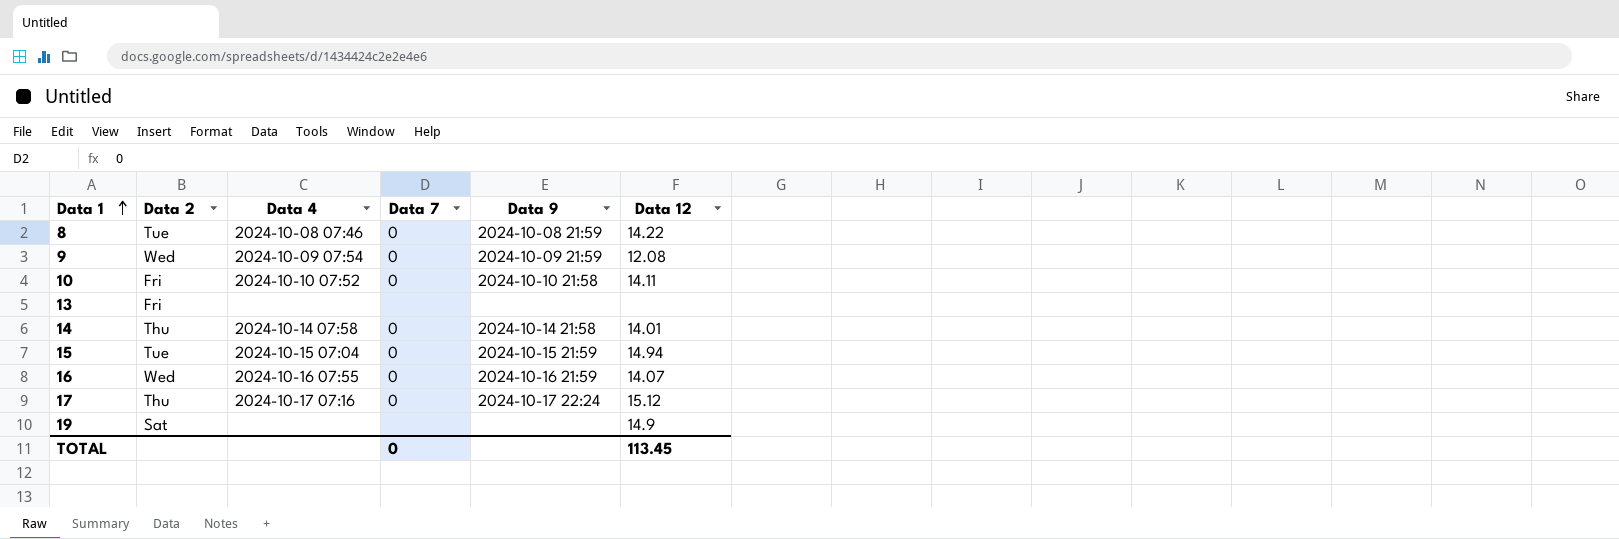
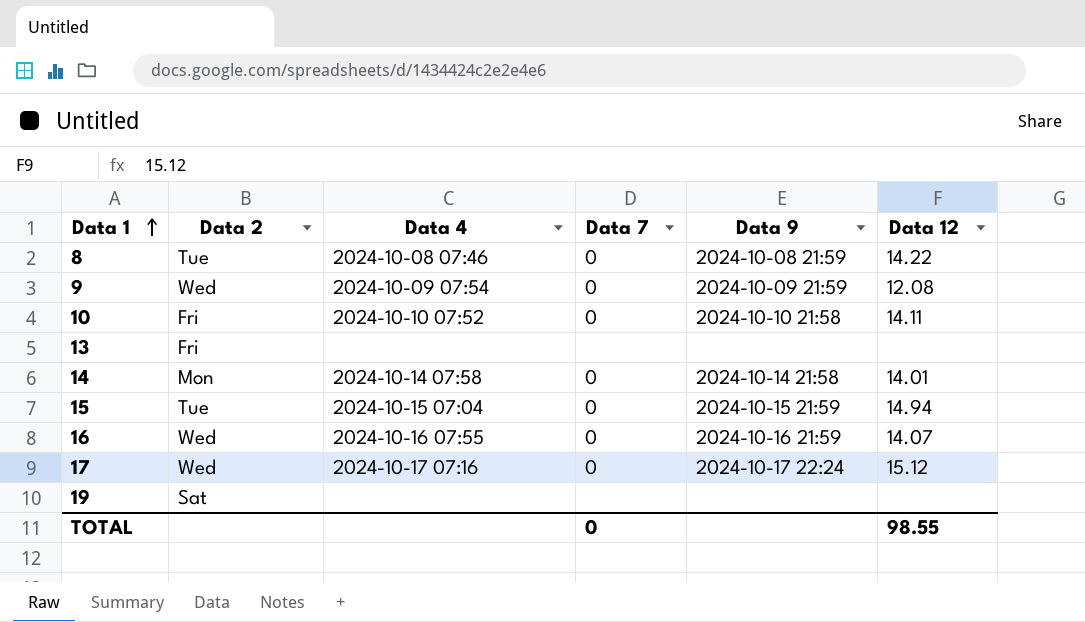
14 | Data 2: Thu -> Mon
17 | Data 2: Thu -> Wed
19 | Data 12: 14.9 -> none
TOTAL | Data 12: 113.45 -> 98.55

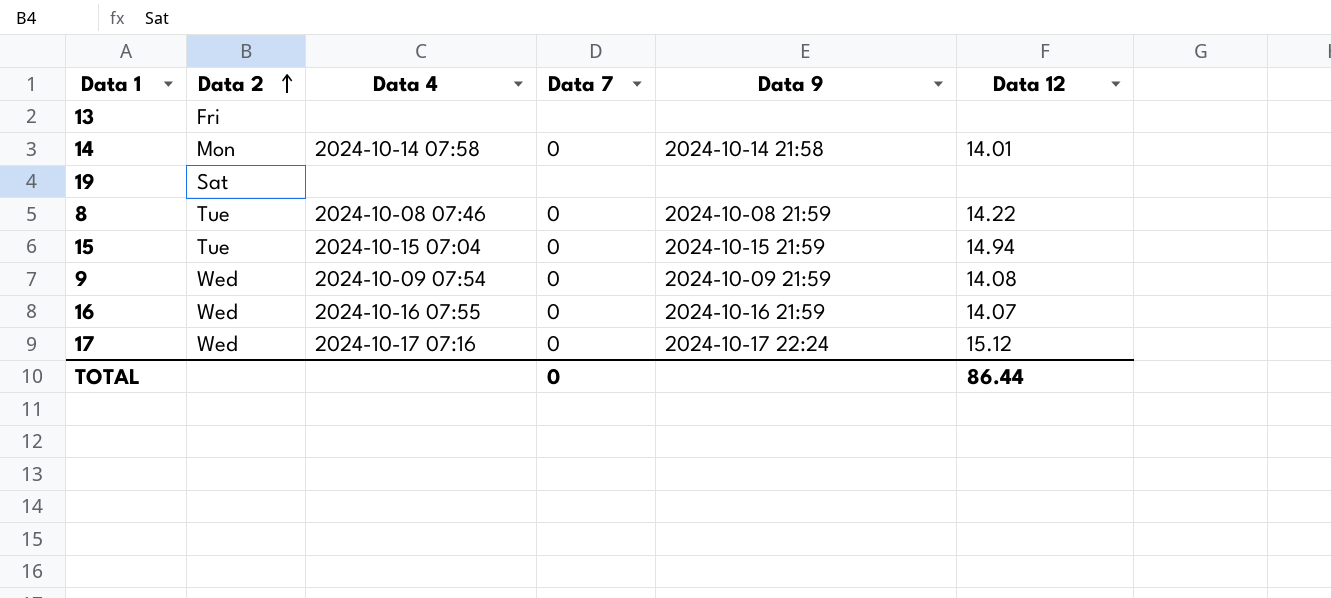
row order: Data 1 ascending -> Data 2 ascending
row 10: Fri | 2024-10-10 07:52 | 0 | 2024-10-10 21:58 | 14.11 -> none
9 | Data 12: 12.08 -> 14.08
TOTAL | Data 12: 98.55 -> 86.44

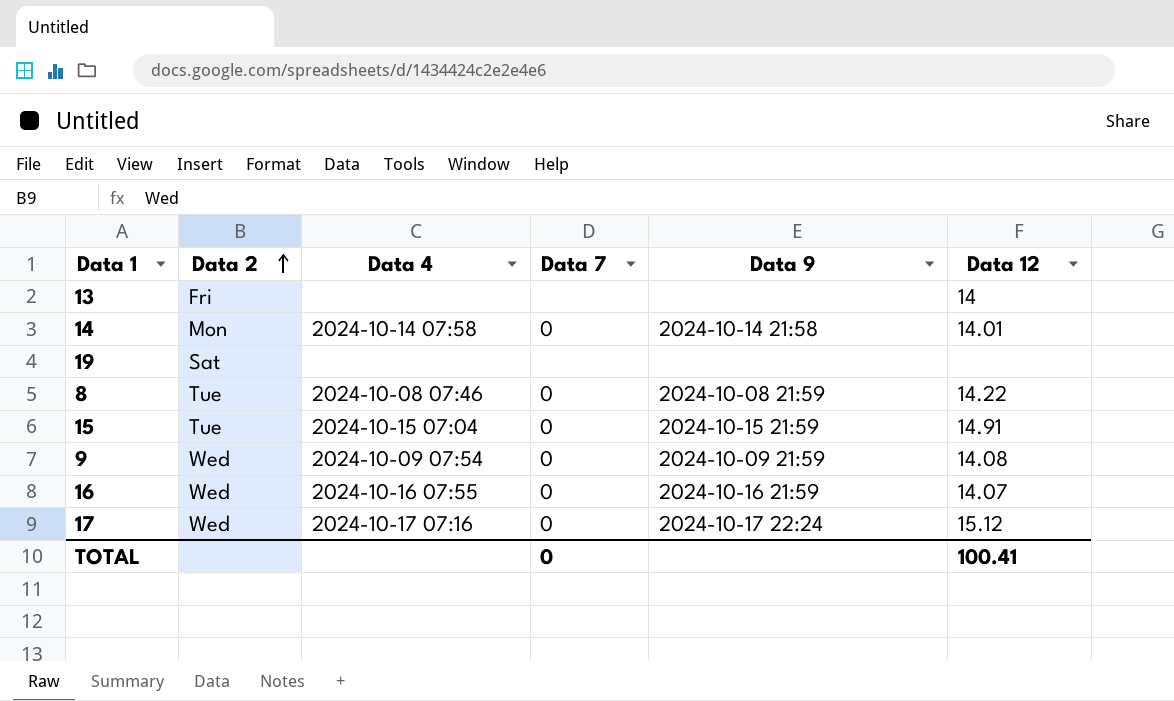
13 | Data 12: none -> 14
15 | Data 12: 14.94 -> 14.91
TOTAL | Data 12: 86.44 -> 100.41

